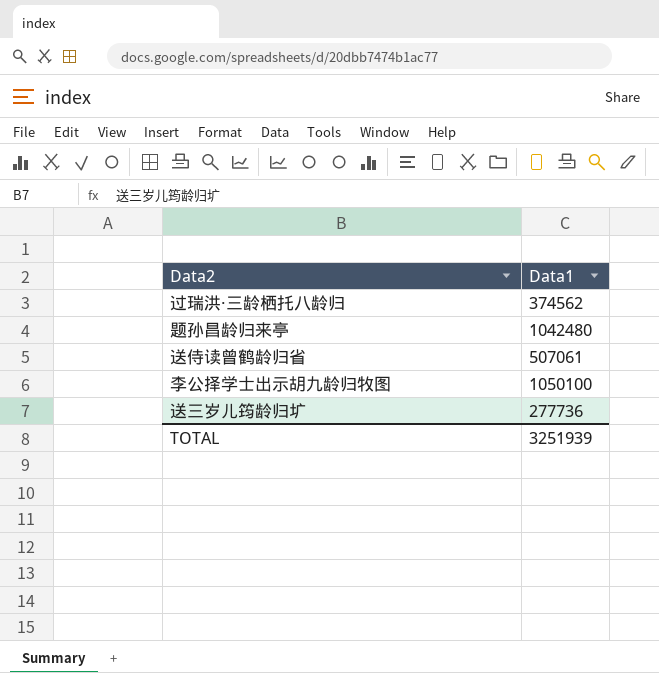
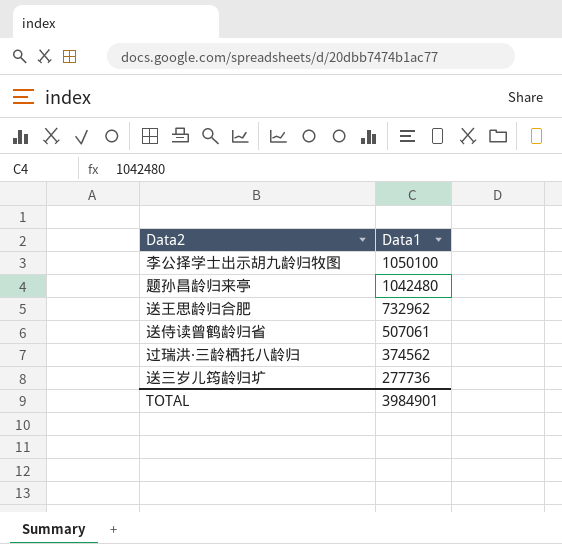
row order: none -> Data1 descending
row 送王思龄归合肥: none -> 732962
TOTAL | Data1: 3251939 -> 3984901

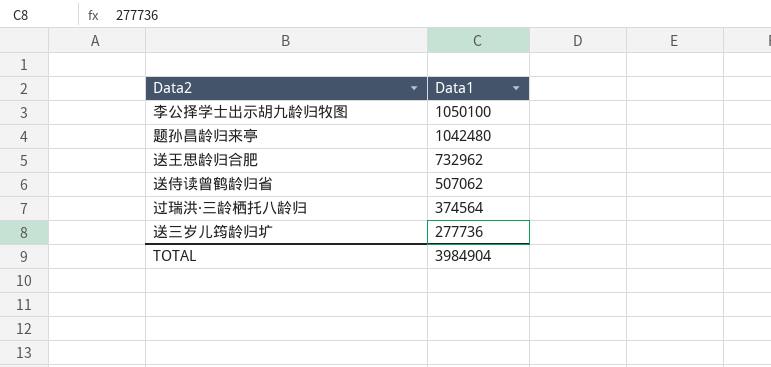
送侍读曾鹤龄归省 | Data1: 507061 -> 507062
过瑞洪·三龄栖托八龄归 | Data1: 374562 -> 374564
TOTAL | Data1: 3984901 -> 3984904

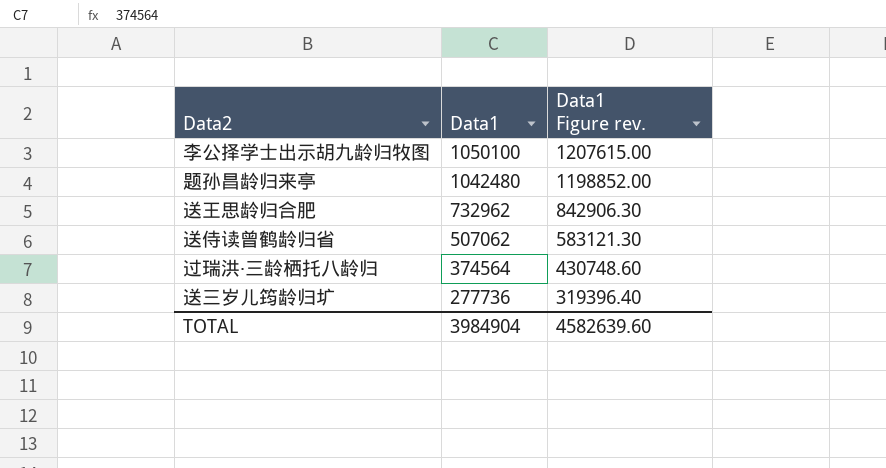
column Data1 Figure rev. | formula: none -> [Data1] * 1.15

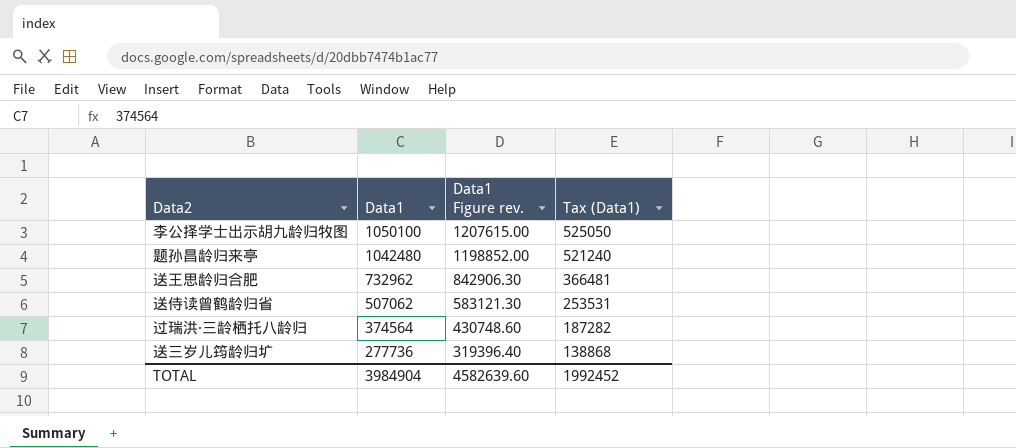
column Tax (Data1) | formula: none -> [Data1] * 0.5

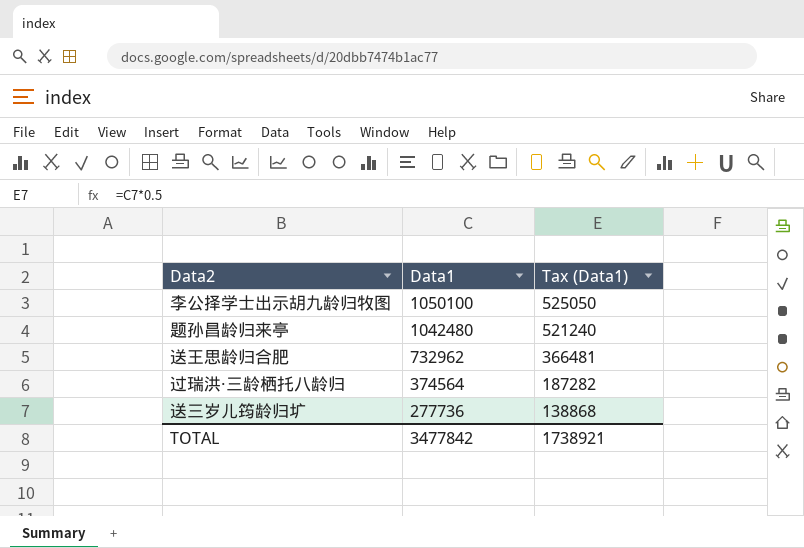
column Data1 Figure rev. | formula: [Data1] * 1.15 -> none
row 送侍读曾鹤龄归省: 507062 | 583121.30 | 253531 -> none
TOTAL | Data1: 3984904 -> 3477842
TOTAL | Tax (Data1): 1992452 -> 1738921

